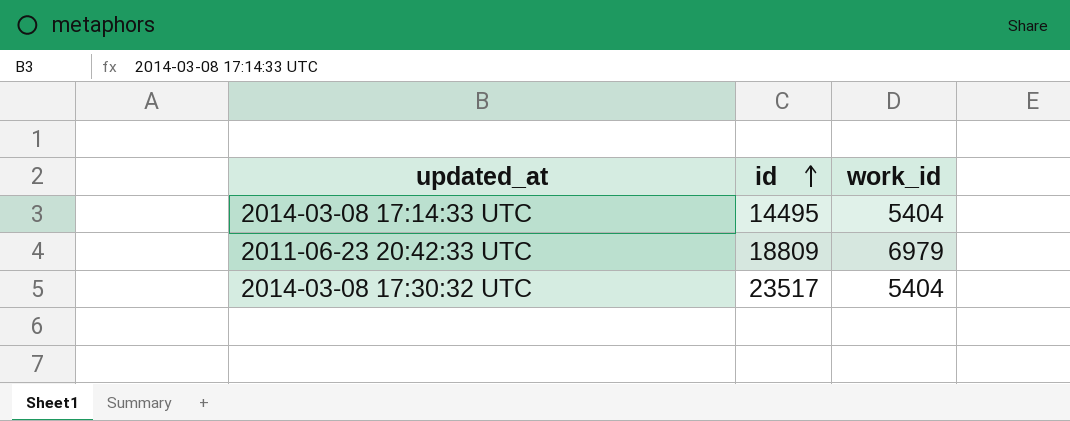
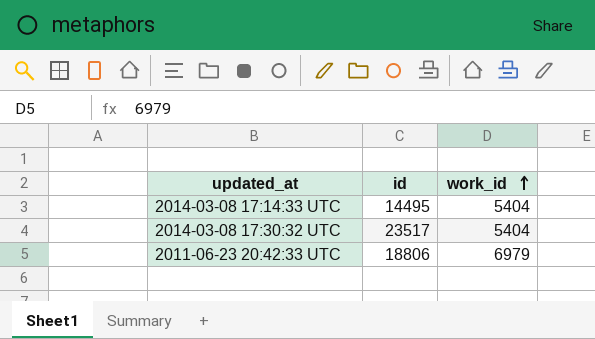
row order: id ascending -> work_id ascending
2011-06-23 20:42:33 UTC | id: 18809 -> 18806

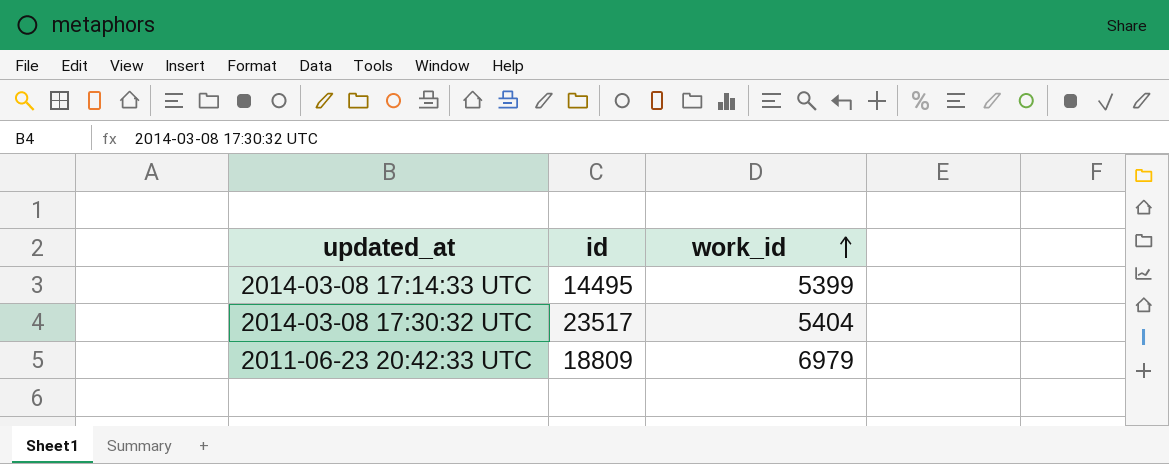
2014-03-08 17:14:33 UTC | work_id: 5404 -> 5399
2011-06-23 20:42:33 UTC | id: 18806 -> 18809

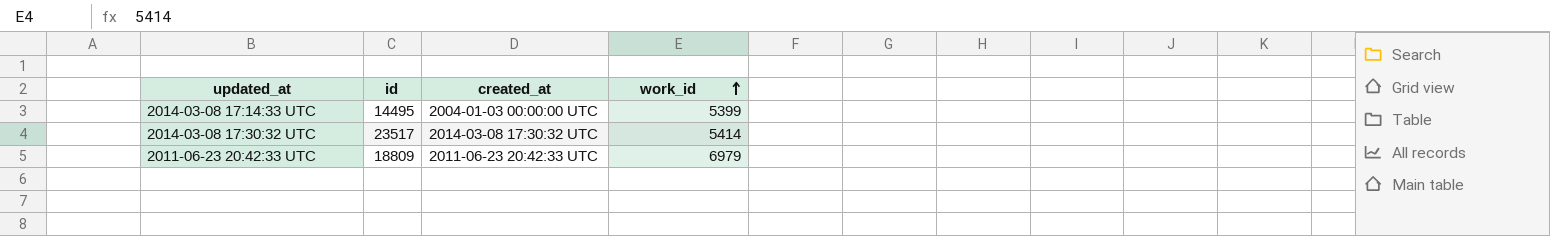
column created_at | position: none -> 3
2014-03-08 17:30:32 UTC | work_id: 5404 -> 5414

